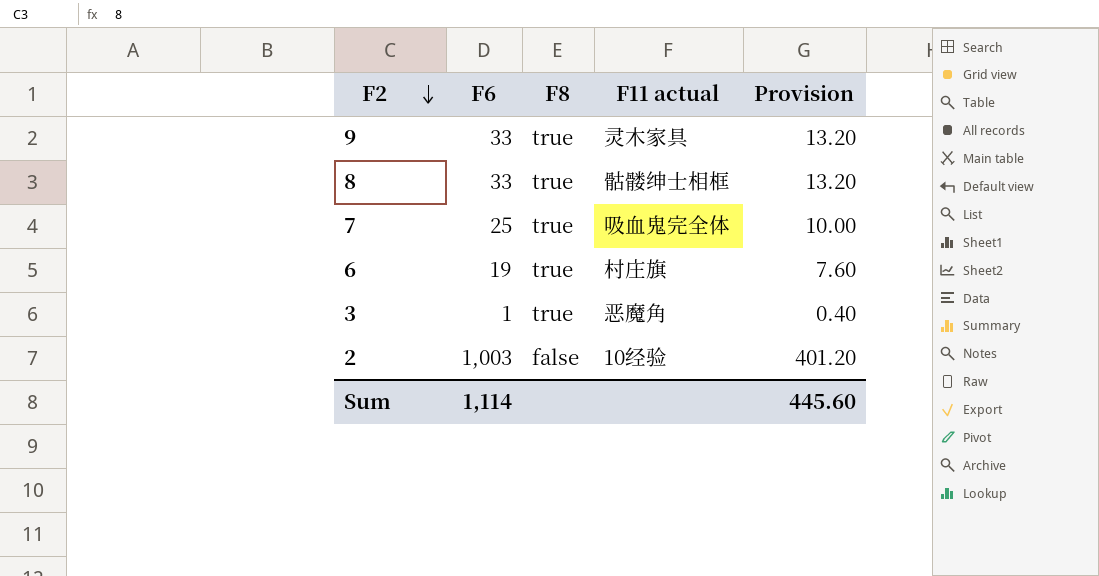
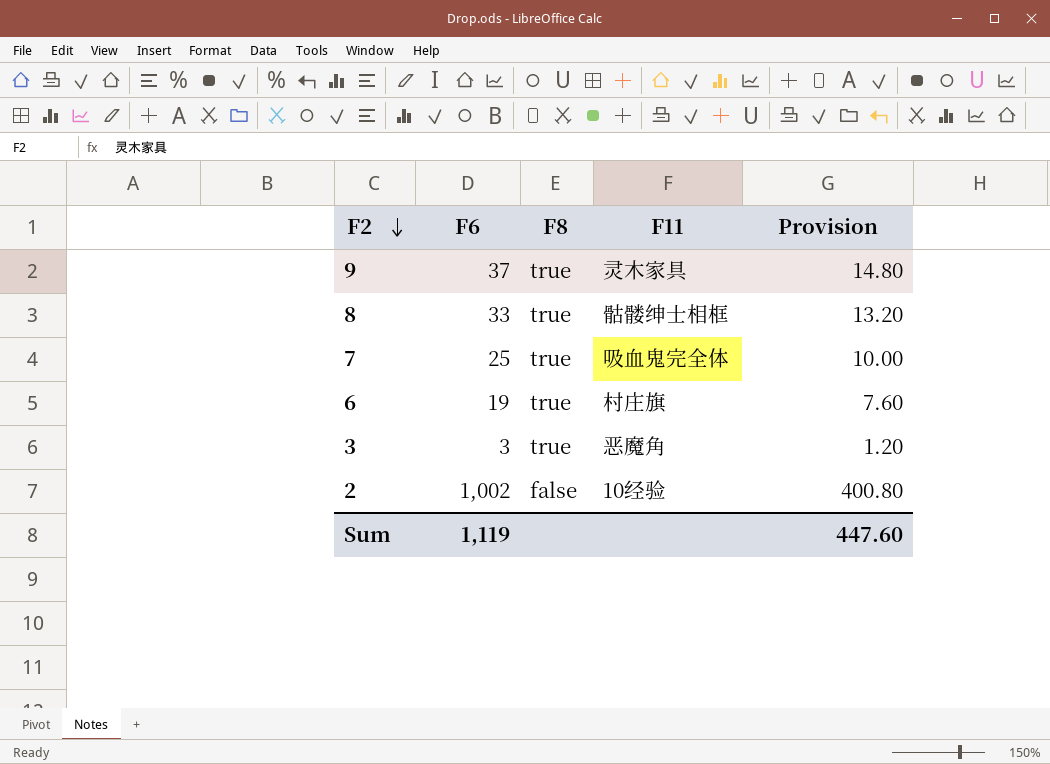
column name: F11 actual -> F11
9 | F6: 33 -> 37
9 | Provision: 13.20 -> 14.80
3 | F6: 1 -> 3
3 | Provision: 0.40 -> 1.20
2 | F6: 1,003 -> 1,002
2 | Provision: 401.20 -> 400.80
Sum | F6: 1,114 -> 1,119
Sum | Provision: 445.60 -> 447.60

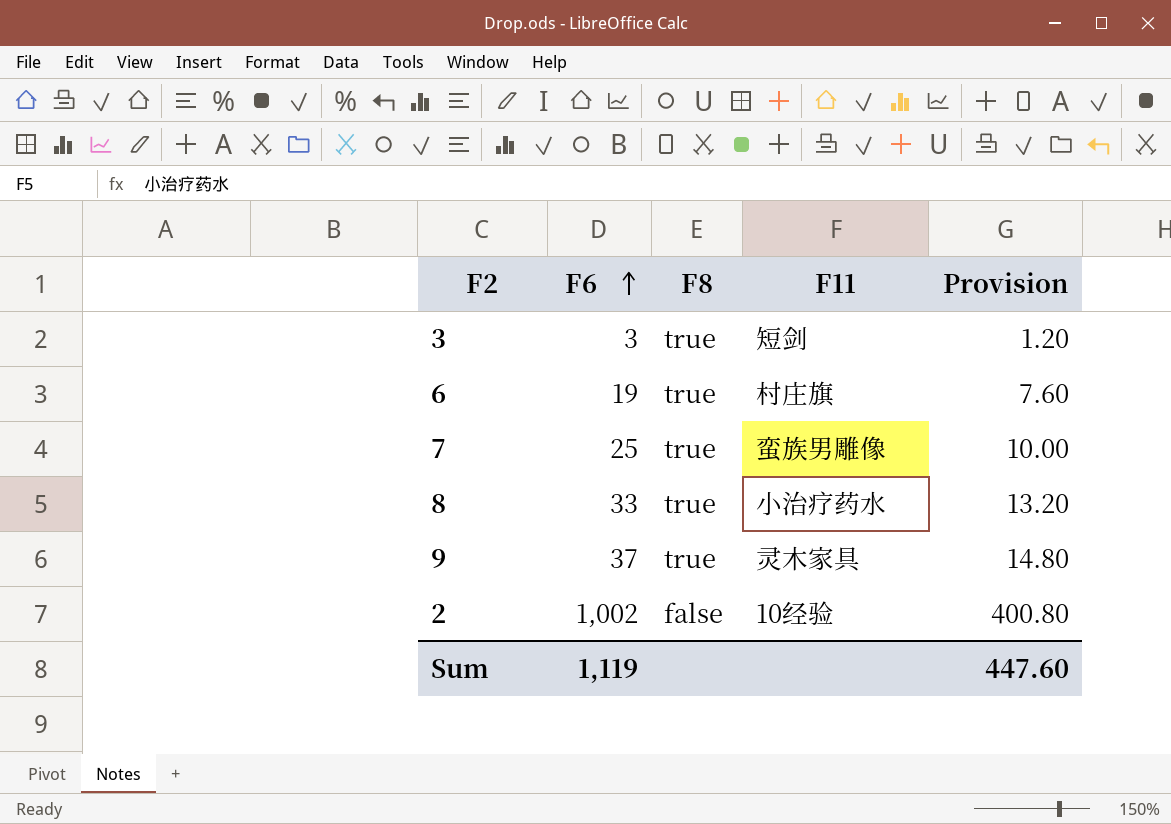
row order: F2 descending -> F6 ascending
3 | F11: 恶魔角 -> 短剑
7 | F11: 吸血鬼完全体 -> 蛮族男雕像
8 | F11: 骷髅绅士相框 -> 小治疗药水

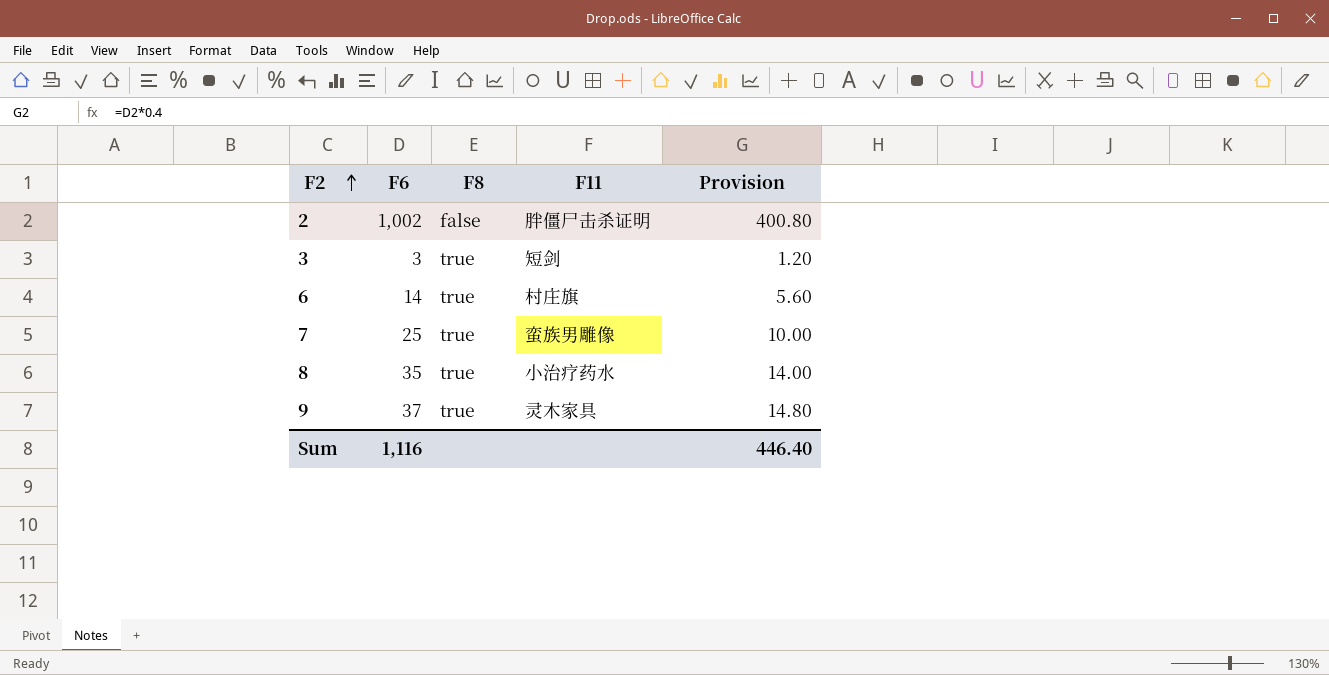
row order: F6 ascending -> F2 ascending
2 | F11: 10经验 -> 胖僵尸击杀证明
6 | F6: 19 -> 14
6 | Provision: 7.60 -> 5.60
8 | F6: 33 -> 35
8 | Provision: 13.20 -> 14.00
Sum | F6: 1,119 -> 1,116
Sum | Provision: 447.60 -> 446.40

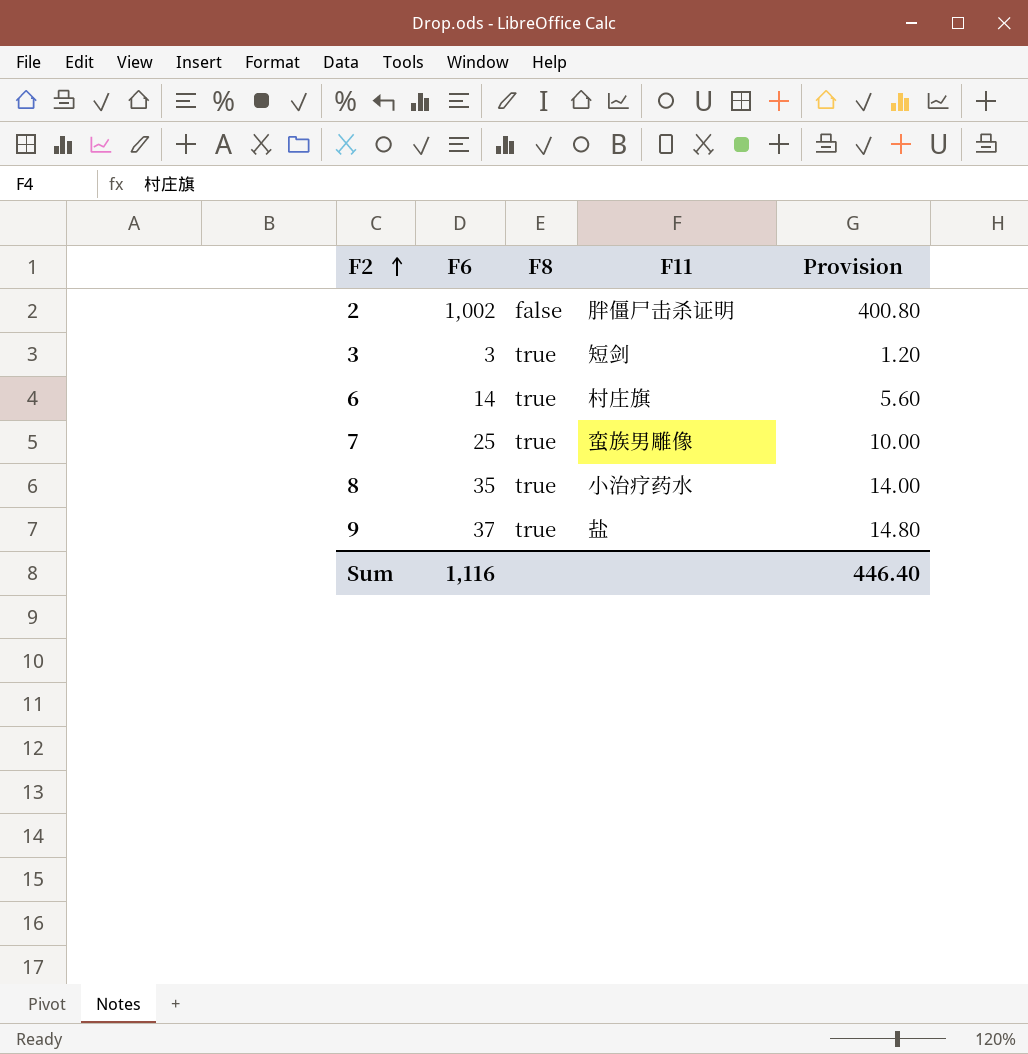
9 | F11: 灵木家具 -> 盐

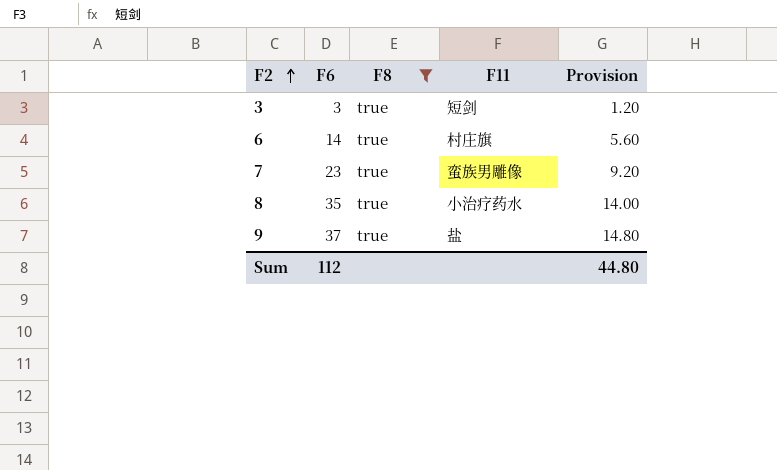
filter: none -> F8 = true
7 | F6: 25 -> 23
7 | Provision: 10.00 -> 9.20
Sum | F6: 1,116 -> 112
Sum | Provision: 446.40 -> 44.80

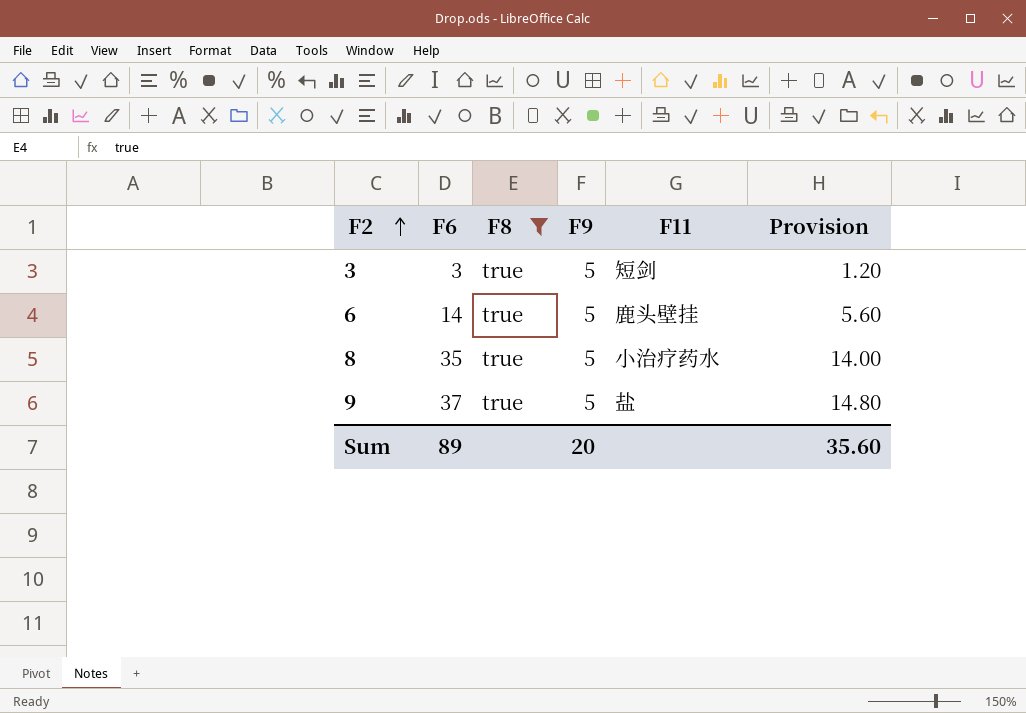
column F9 | position: none -> 4
row 7: 23 | true | 蛮族男雕像 | 9.20 -> none
6 | F11: 村庄旗 -> 鹿头壁挂
Sum | F6: 112 -> 89
Sum | Provision: 44.80 -> 35.60

